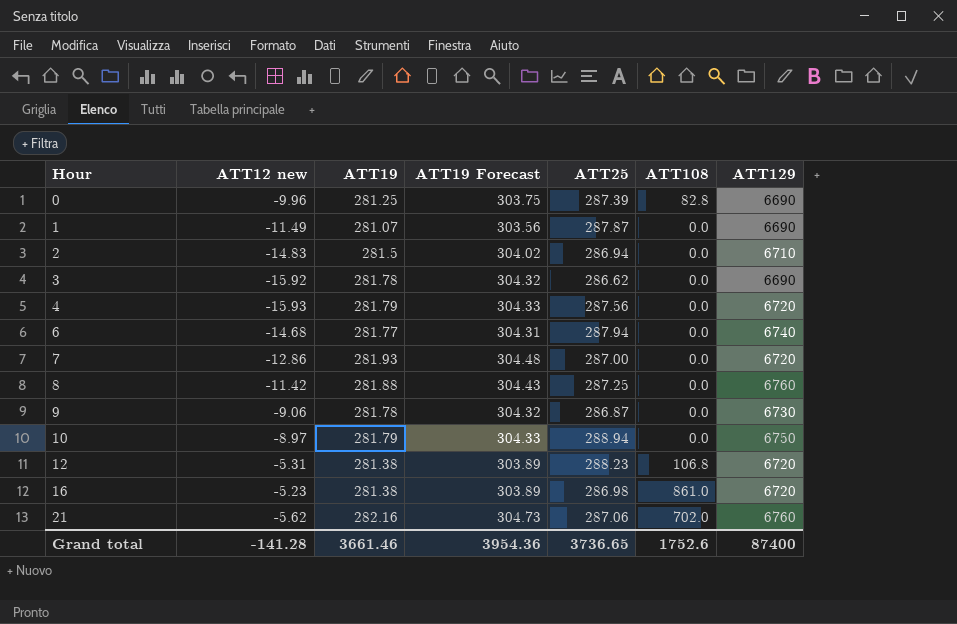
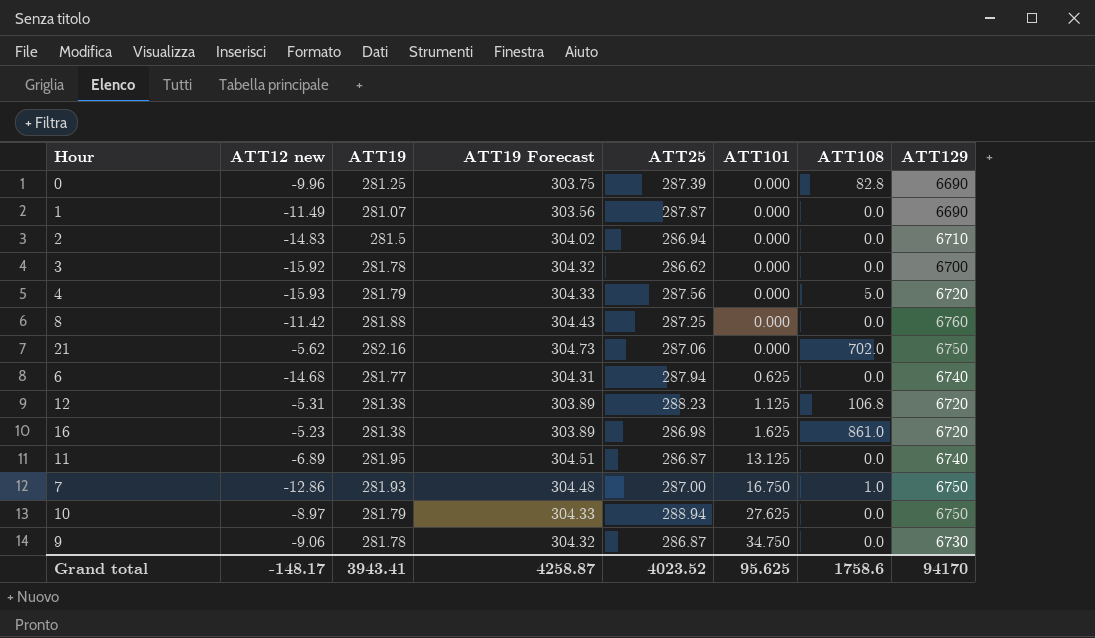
row order: Hour ascending -> ATT101 ascending
column ATT101 | position: none -> 6
3 | ATT129: 6690 -> 6700
4 | ATT108: 0.0 -> 5.0
21 | ATT129: 6760 -> 6750
row 11: none -> -6.89 | 281.95 | 304.51 | 286.87 | 13.125 | 0.0 | 6740
7 | ATT108: 0.0 -> 1.0
7 | ATT129: 6720 -> 6750
Grand total | ATT12 new: -141.28 -> -148.17
Grand total | ATT19: 3661.46 -> 3943.41
Grand total | ATT19 Forecast: 3954.36 -> 4258.87
Grand total | ATT25: 3736.65 -> 4023.52
Grand total | ATT108: 1752.6 -> 1758.6
Grand total | ATT129: 87400 -> 94170

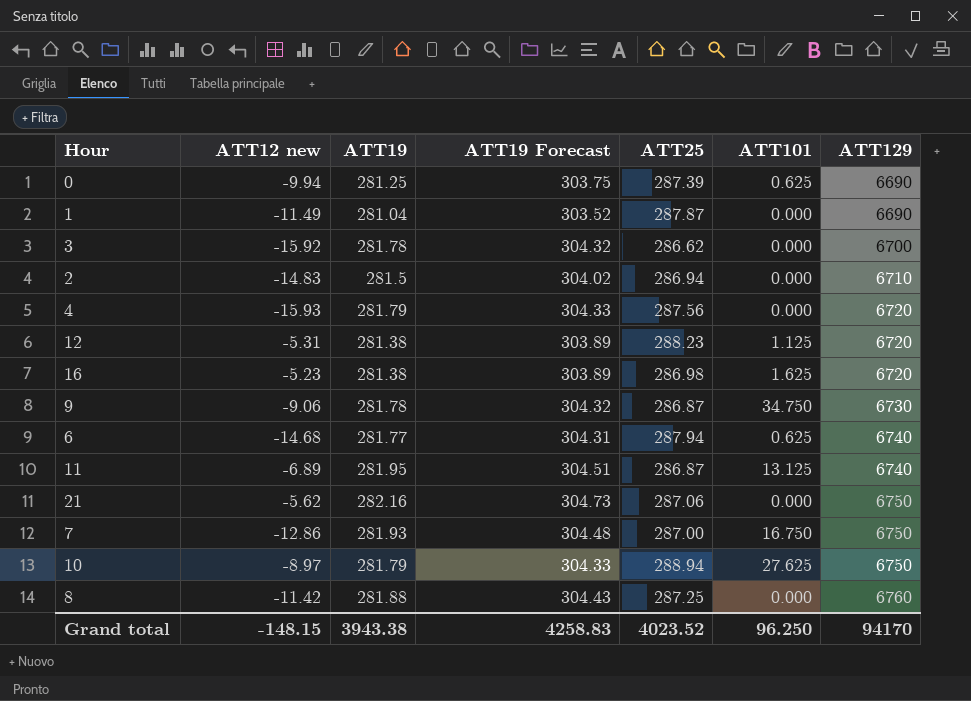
row order: ATT101 ascending -> ATT129 ascending
column ATT108 | position: 7 -> none
0 | ATT12 new: -9.96 -> -9.94
0 | ATT101: 0.000 -> 0.625
1 | ATT19: 281.07 -> 281.04
1 | ATT19 Forecast: 303.56 -> 303.52
Grand total | ATT12 new: -148.17 -> -148.15
Grand total | ATT19: 3943.41 -> 3943.38
Grand total | ATT19 Forecast: 4258.87 -> 4258.83
Grand total | ATT101: 95.625 -> 96.250

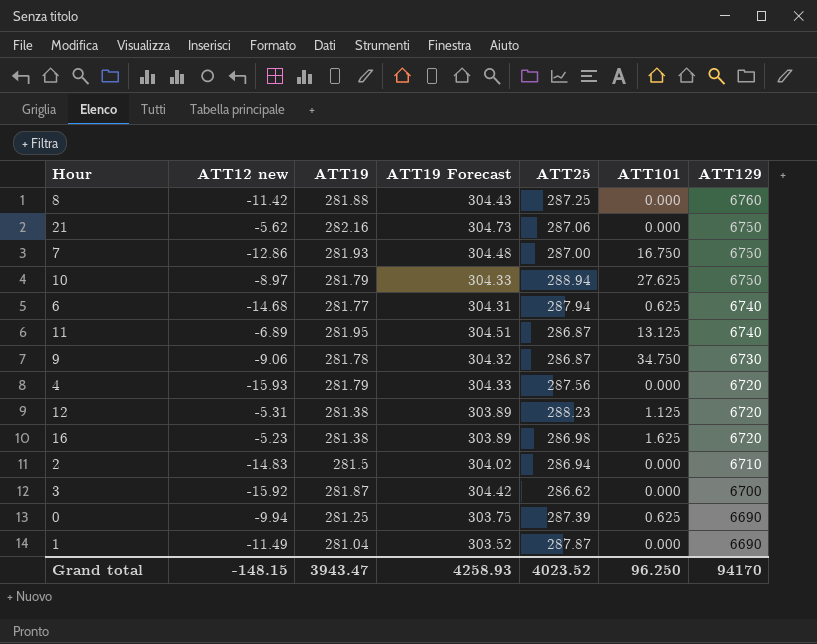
row order: ATT129 ascending -> ATT129 descending
3 | ATT19: 281.78 -> 281.87
3 | ATT19 Forecast: 304.32 -> 304.42
Grand total | ATT19: 3943.38 -> 3943.47
Grand total | ATT19 Forecast: 4258.83 -> 4258.93

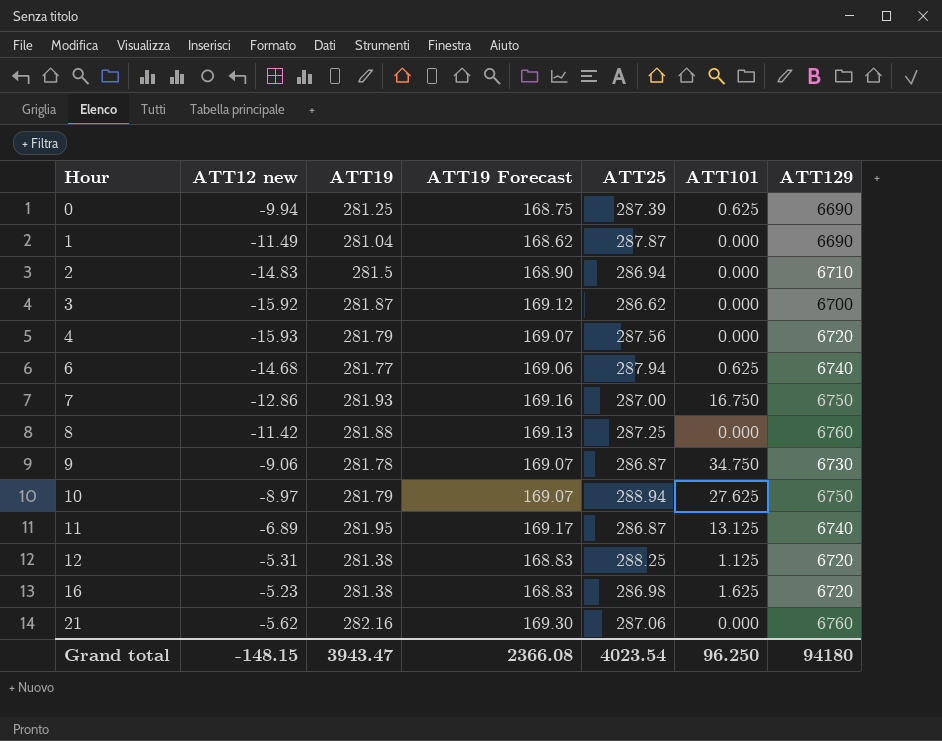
row order: ATT129 descending -> Hour ascending
column ATT19 Forecast | formula: [ATT19] * 1.08 -> [ATT19] * 0.6
12 | ATT25: 288.23 -> 288.25
21 | ATT129: 6750 -> 6760
Grand total | ATT19 Forecast: 4258.93 -> 2366.08
Grand total | ATT25: 4023.52 -> 4023.54
Grand total | ATT129: 94170 -> 94180

